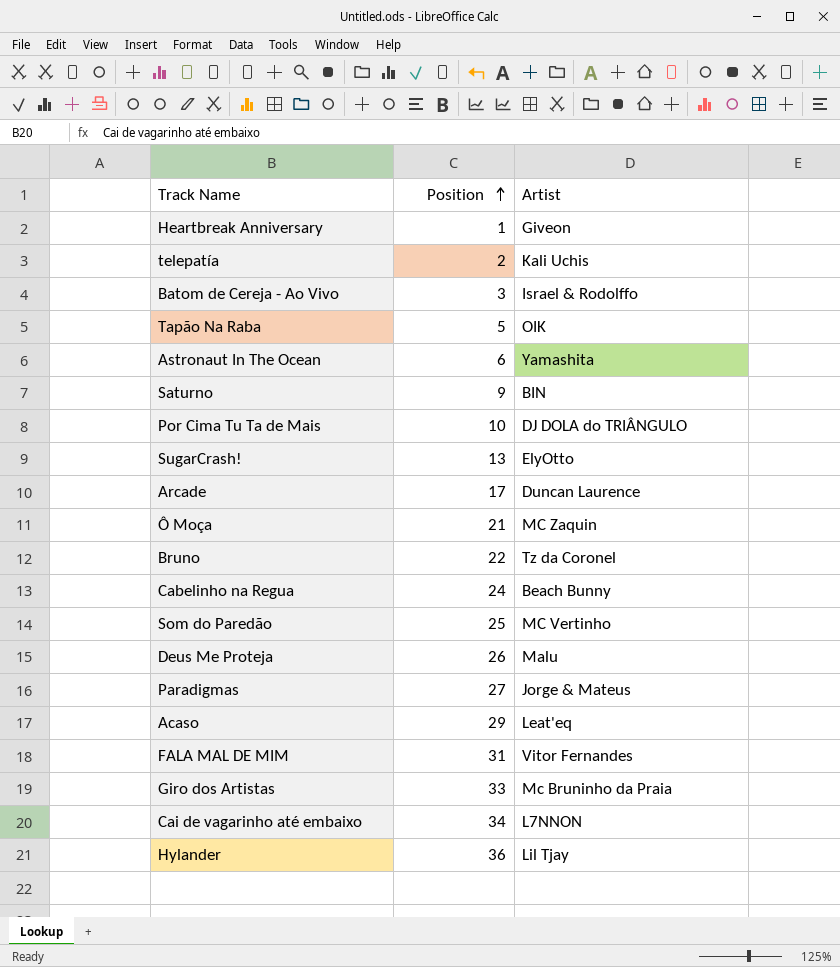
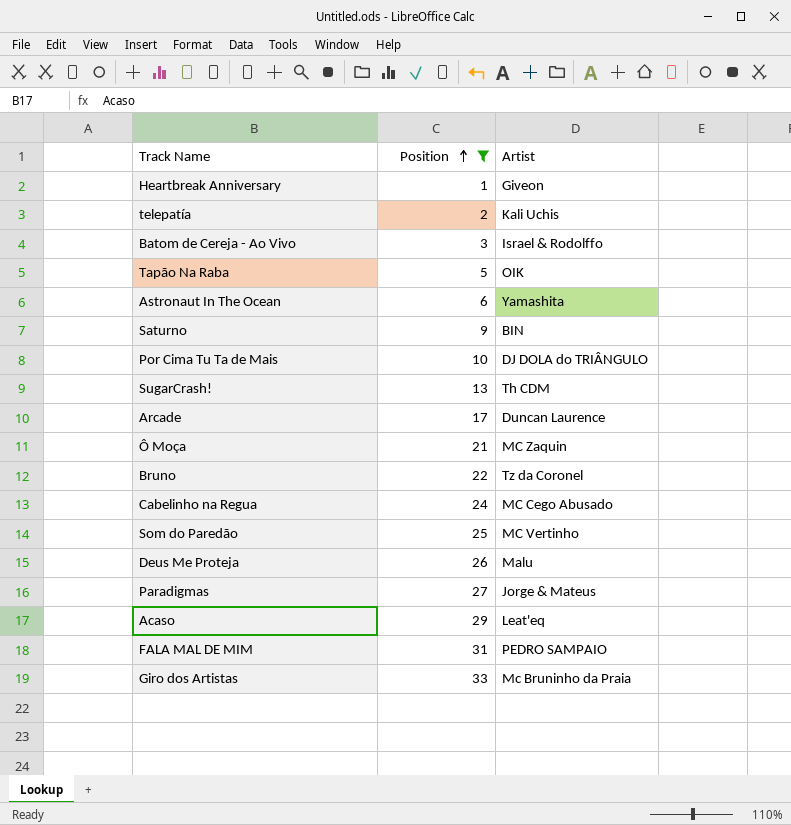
filter: none -> Position <= 33
SugarCrash! | Artist: ElyOtto -> Th CDM
Cabelinho na Regua | Artist: Beach Bunny -> MC Cego Abusado
FALA MAL DE MIM | Artist: Vitor Fernandes -> PEDRO SAMPAIO

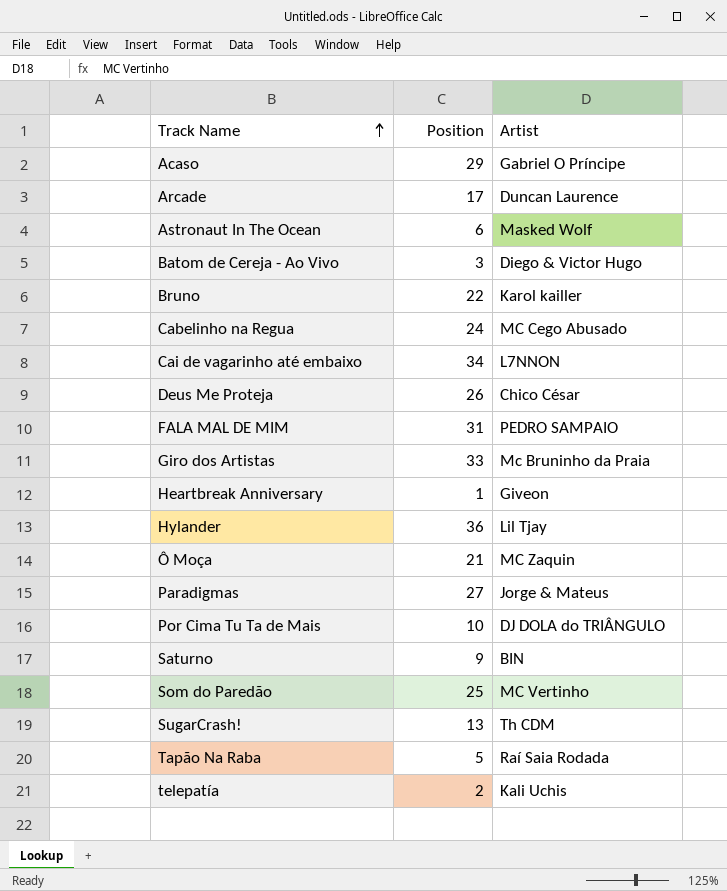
filter: Position <= 33 -> none
row order: Position ascending -> Track Name ascending
Acaso | Artist: Leat'eq -> Gabriel O Príncipe
Astronaut In The Ocean | Artist: Yamashita -> Masked Wolf
Batom de Cereja - Ao Vivo | Artist: Israel & Rodolffo -> Diego & Victor Hugo
Bruno | Artist: Tz da Coronel -> Karol kailler
Deus Me Proteja | Artist: Malu -> Chico César
Tapão Na Raba | Artist: OIK -> Raí Saia Rodada

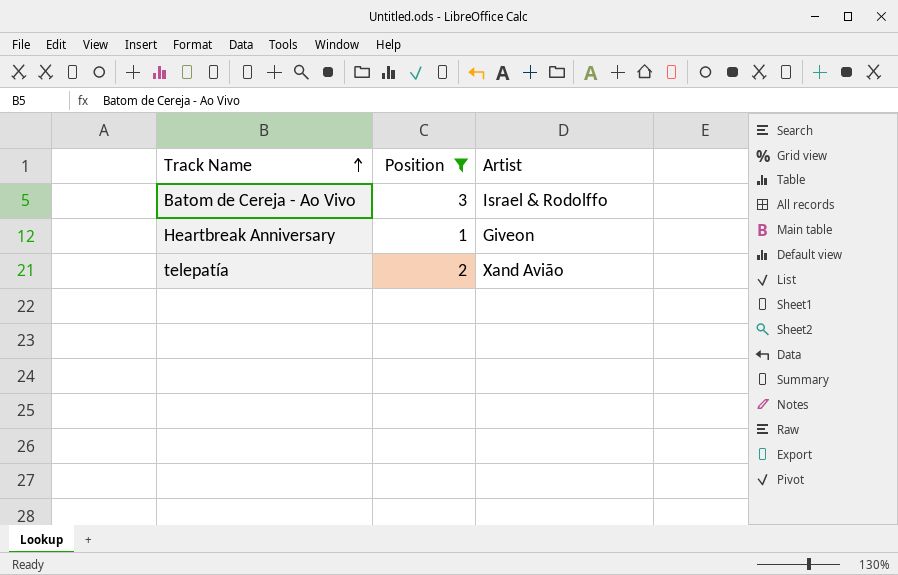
filter: none -> Position <= 3
Batom de Cereja - Ao Vivo | Artist: Diego & Victor Hugo -> Israel & Rodolffo
telepatía | Artist: Kali Uchis -> Xand Avião

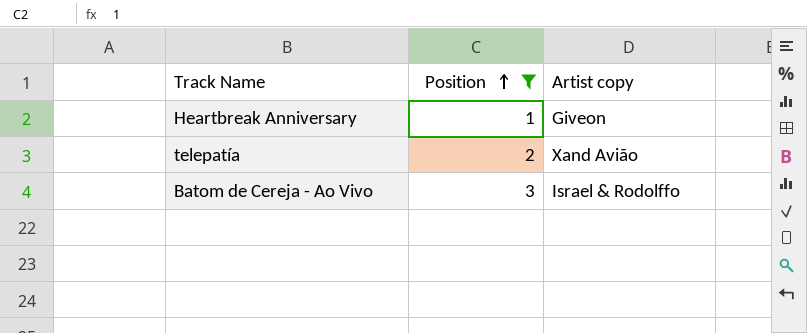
row order: Track Name ascending -> Position ascending
column name: Artist -> Artist copy

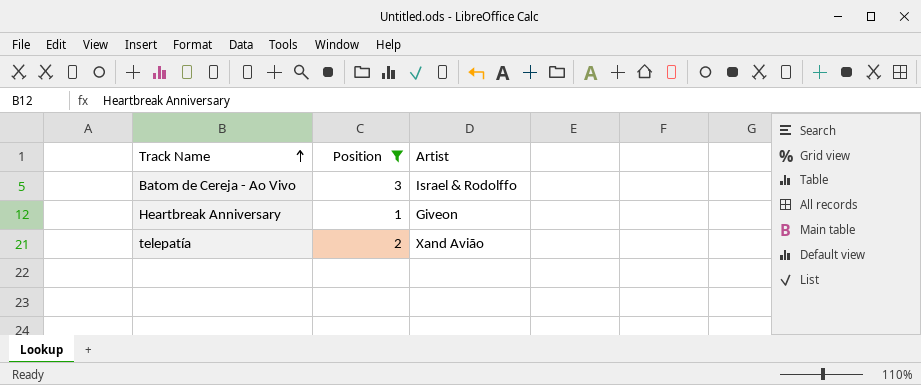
row order: Position ascending -> Track Name ascending
column name: Artist copy -> Artist

